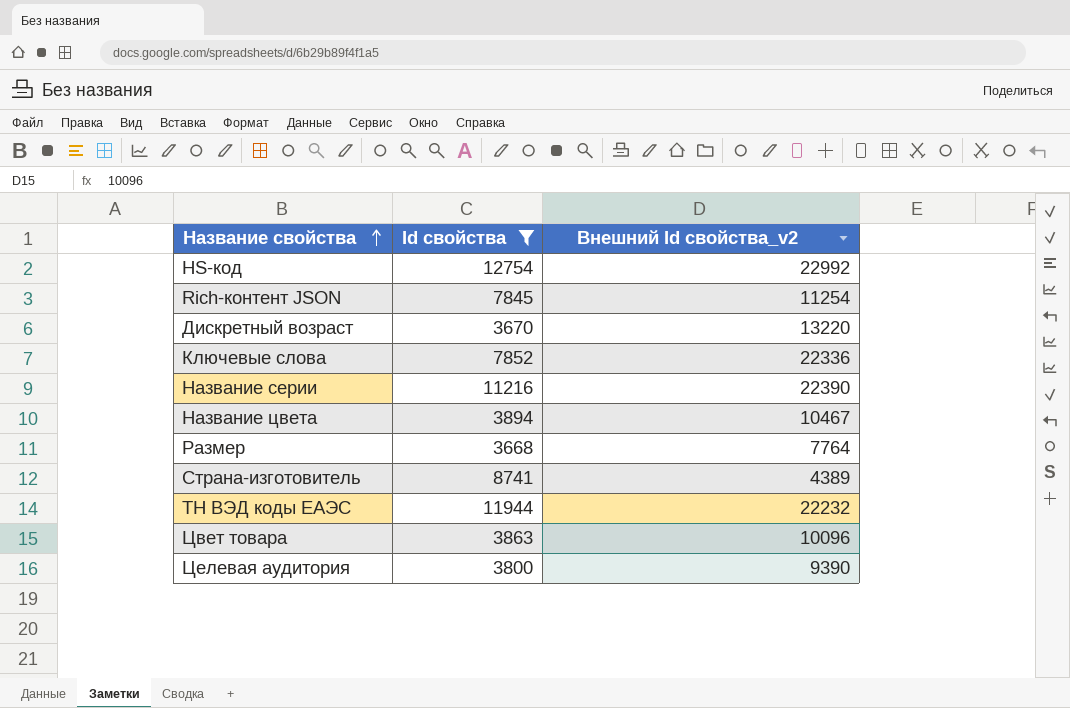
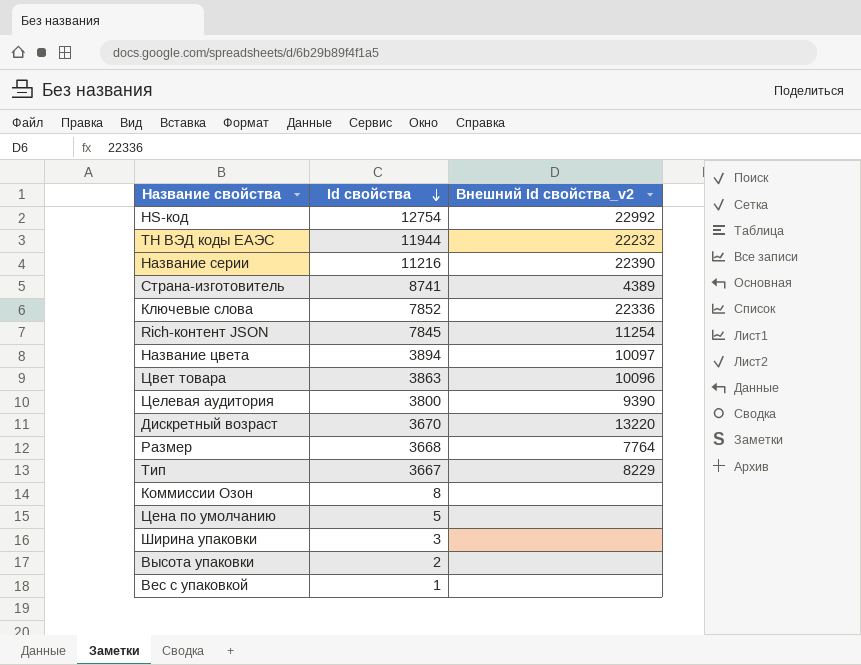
filter: Id свойства >= 3668 -> none
row order: Название свойства ascending -> Id свойства descending
Название цвета | Внешний Id свойства_v2: 10467 -> 10097

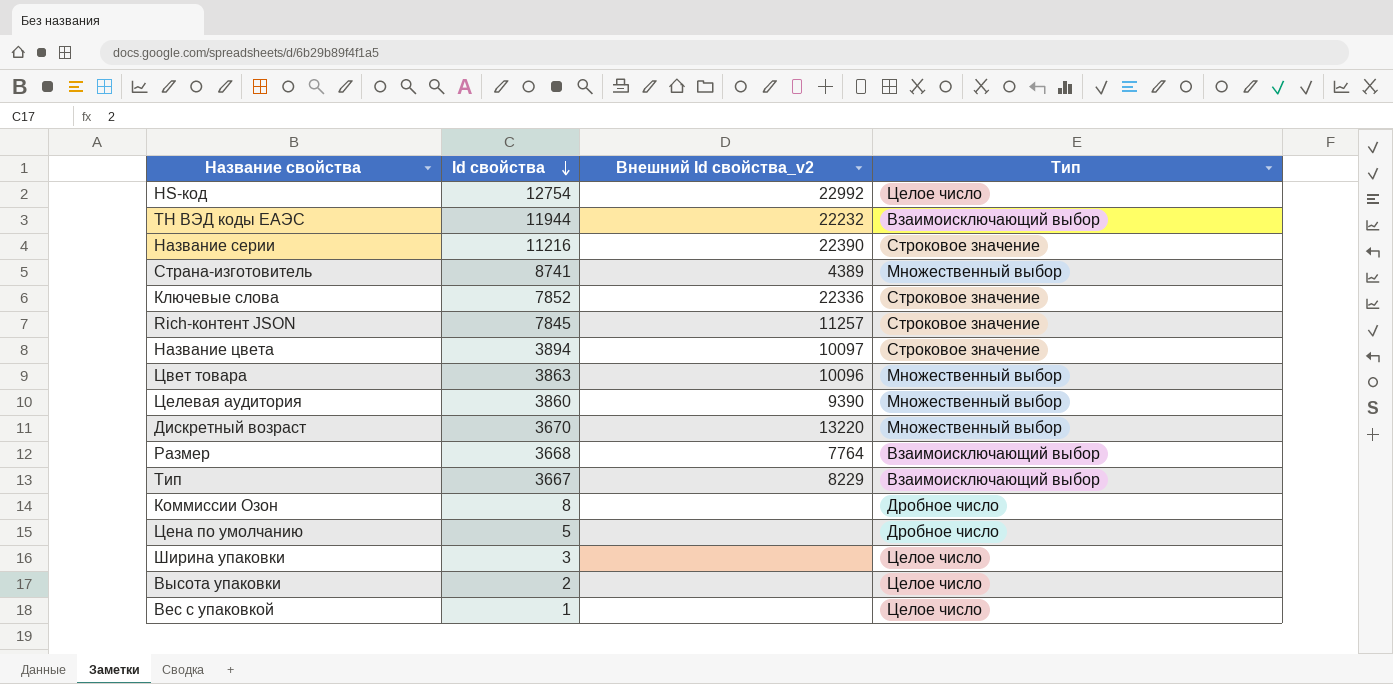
column Тип | position: none -> 4
Rich-контент JSON | Внешний Id свойства_v2: 11254 -> 11257
Целевая аудитория | Id свойства: 3800 -> 3860

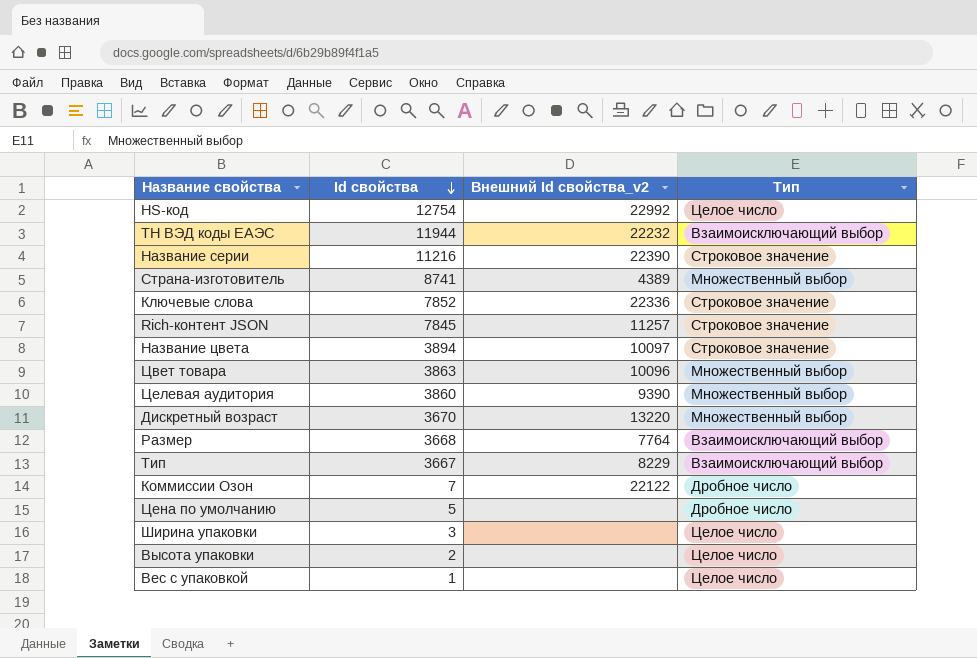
Коммиссии Oзон | Id свойства: 8 -> 7
Коммиссии Oзон | Внешний Id свойства_v2: none -> 22122

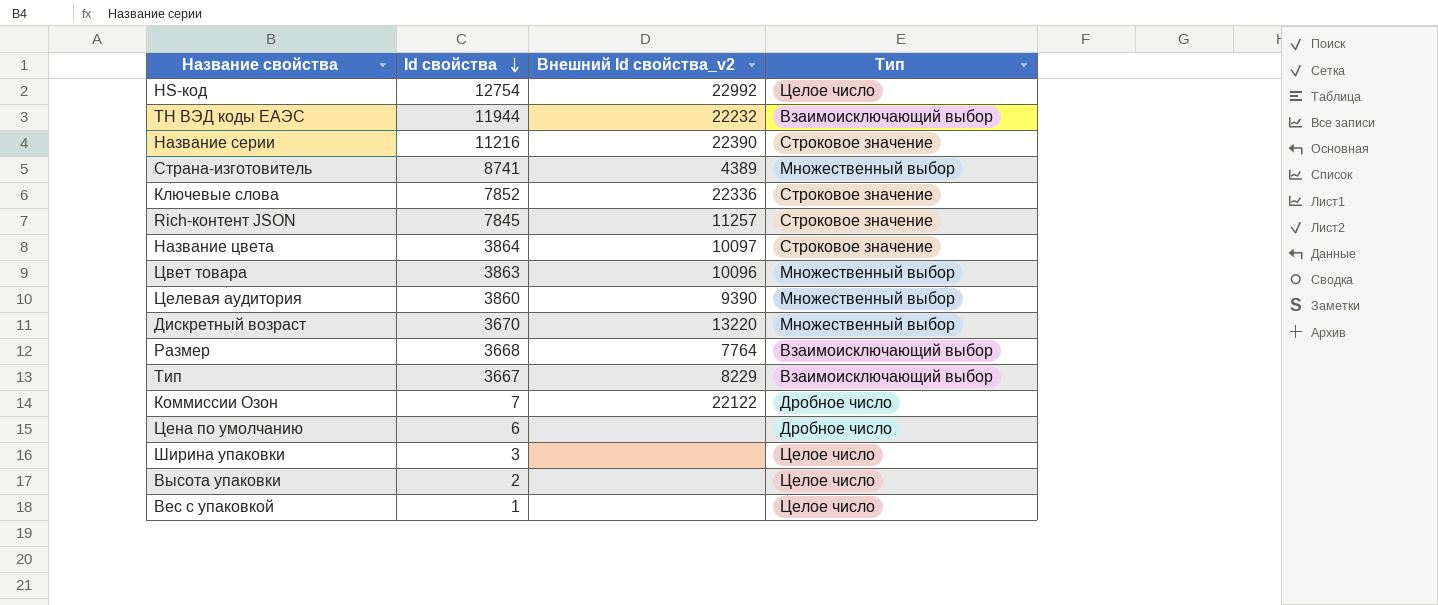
Название цвета | Id свойства: 3894 -> 3864
Цена по умолчанию | Id свойства: 5 -> 6

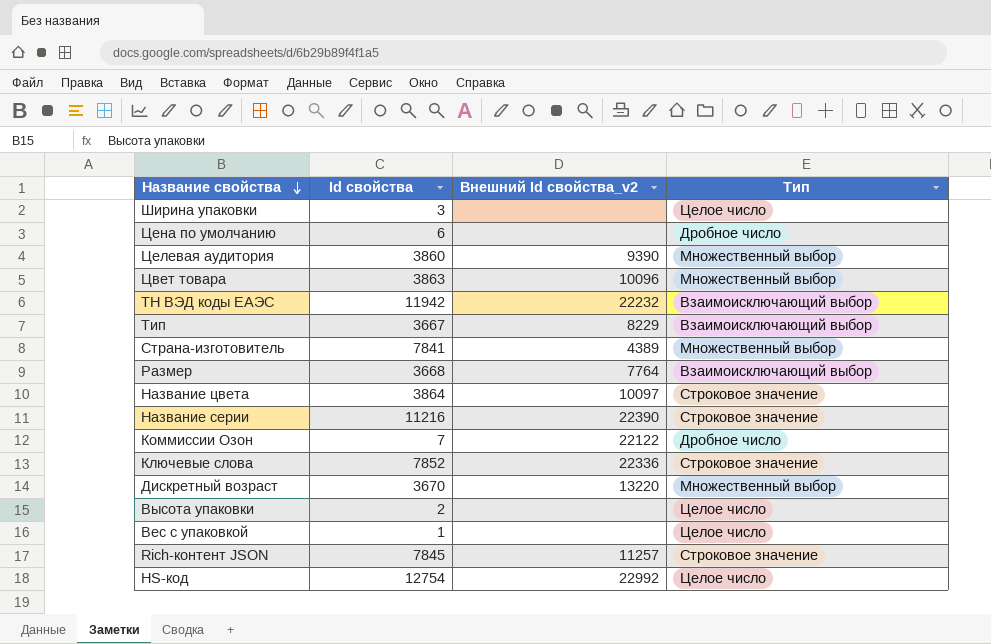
row order: Id свойства descending -> Название свойства descending
ТН ВЭД коды ЕАЭС | Id свойства: 11944 -> 11942
Страна-изготовитель | Id свойства: 8741 -> 7841

